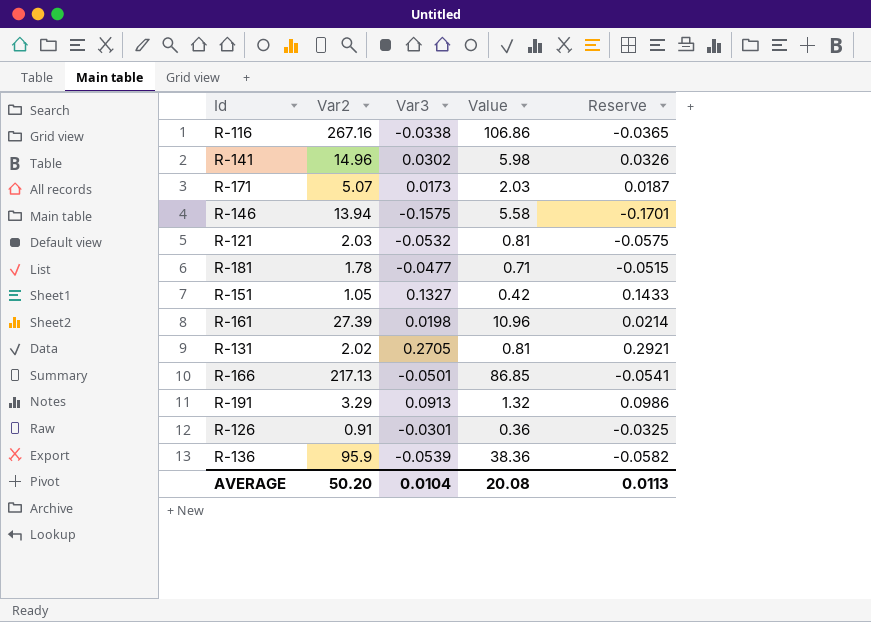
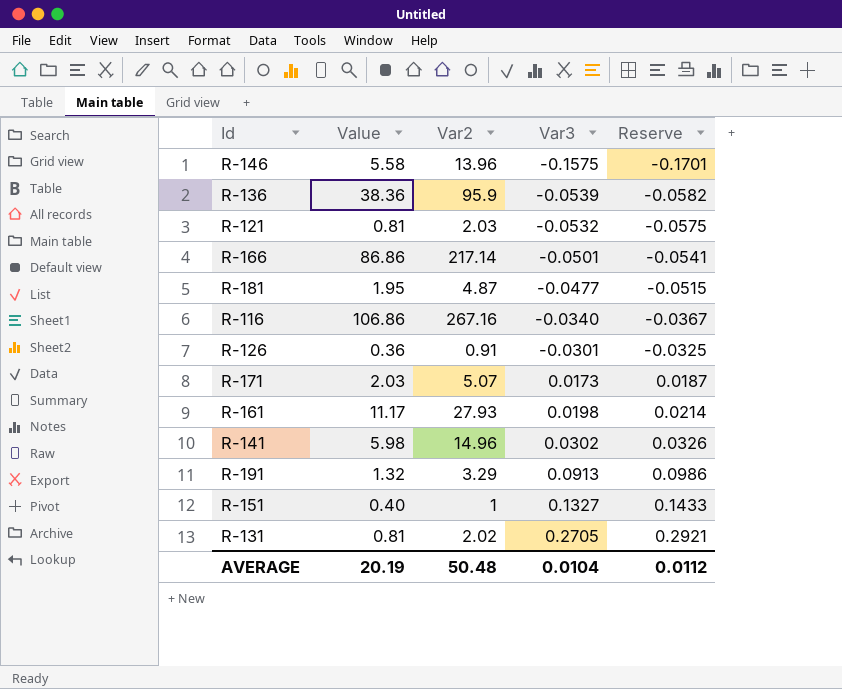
row order: none -> Var3 ascending
column Value | position: 4 -> 2
R-146 | Var2: 13.94 -> 13.96
R-166 | Value: 86.85 -> 86.86
R-166 | Var2: 217.13 -> 217.14
R-181 | Value: 0.71 -> 1.95
R-181 | Var2: 1.78 -> 4.87
R-116 | Var3: -0.0338 -> -0.0340
R-116 | Reserve: -0.0365 -> -0.0367
R-161 | Value: 10.96 -> 11.17
R-161 | Var2: 27.39 -> 27.93
R-151 | Value: 0.42 -> 0.40
R-151 | Var2: 1.05 -> 1
AVERAGE | Value: 20.08 -> 20.19
AVERAGE | Var2: 50.20 -> 50.48
AVERAGE | Reserve: 0.0113 -> 0.0112

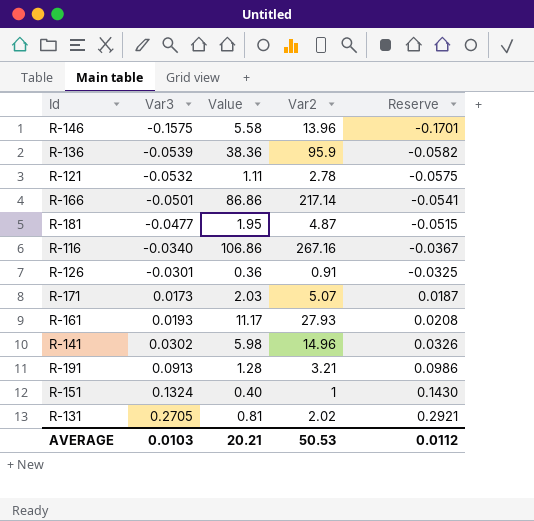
column Var3 | position: 4 -> 2
R-121 | Value: 0.81 -> 1.11
R-121 | Var2: 2.03 -> 2.78
R-161 | Var3: 0.0198 -> 0.0193
R-161 | Reserve: 0.0214 -> 0.0208
R-191 | Value: 1.32 -> 1.28
R-191 | Var2: 3.29 -> 3.21
R-151 | Var3: 0.1327 -> 0.1324
R-151 | Reserve: 0.1433 -> 0.1430
AVERAGE | Var3: 0.0104 -> 0.0103
AVERAGE | Value: 20.19 -> 20.21
AVERAGE | Var2: 50.48 -> 50.53

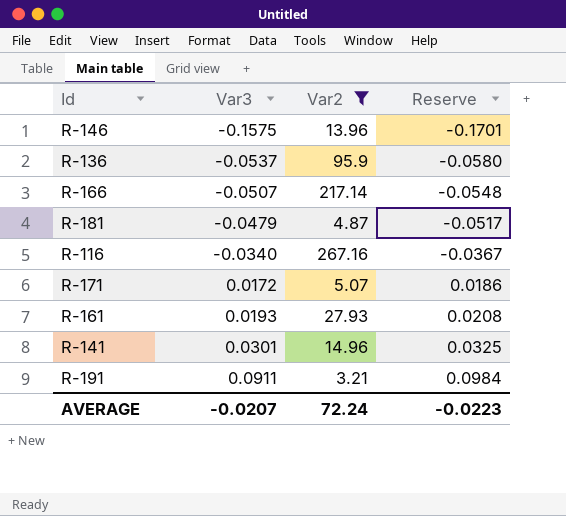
filter: none -> Var2 >= 3.21
column Value | formula: [Var2] * 0.4 -> none
R-136 | Var3: -0.0539 -> -0.0537
R-136 | Reserve: -0.0582 -> -0.0580
R-166 | Var3: -0.0501 -> -0.0507
R-166 | Reserve: -0.0541 -> -0.0548
R-181 | Var3: -0.0477 -> -0.0479
R-181 | Reserve: -0.0515 -> -0.0517
R-171 | Var3: 0.0173 -> 0.0172
R-171 | Reserve: 0.0187 -> 0.0186
R-141 | Var3: 0.0302 -> 0.0301
R-141 | Reserve: 0.0326 -> 0.0325
R-191 | Var3: 0.0913 -> 0.0911
R-191 | Reserve: 0.0986 -> 0.0984
AVERAGE | Var3: 0.0103 -> -0.0207
AVERAGE | Var2: 50.53 -> 72.24
AVERAGE | Reserve: 0.0112 -> -0.0223

